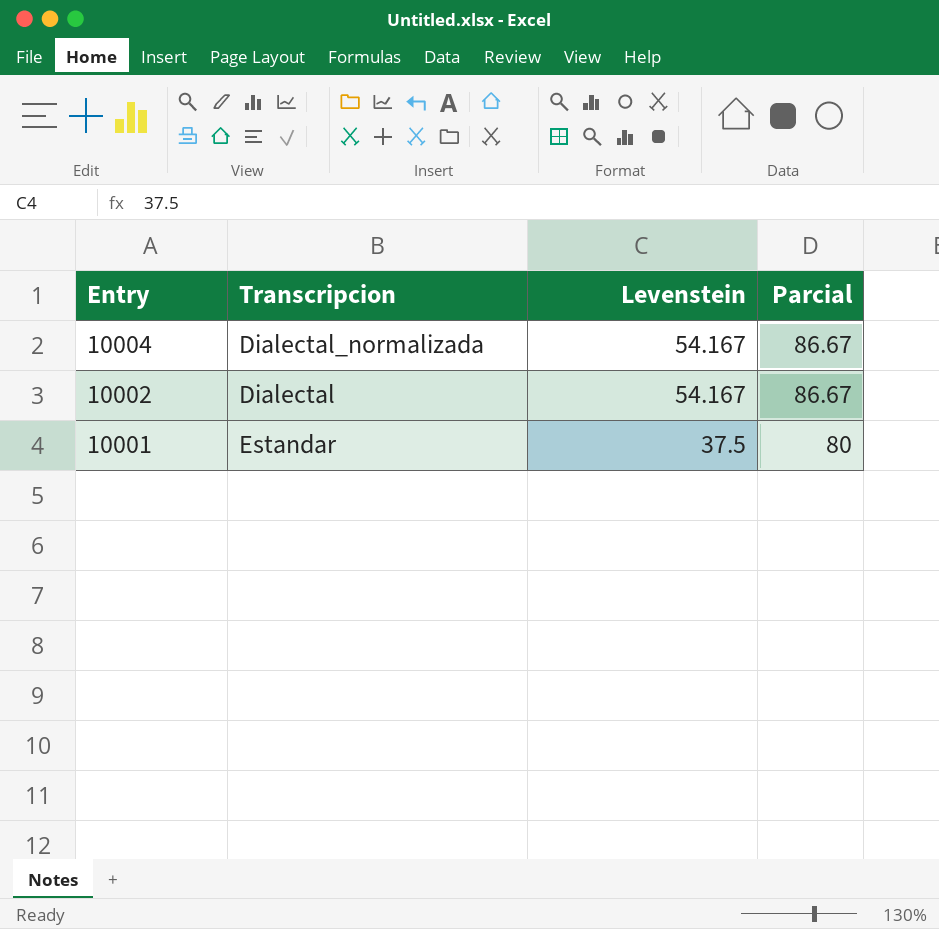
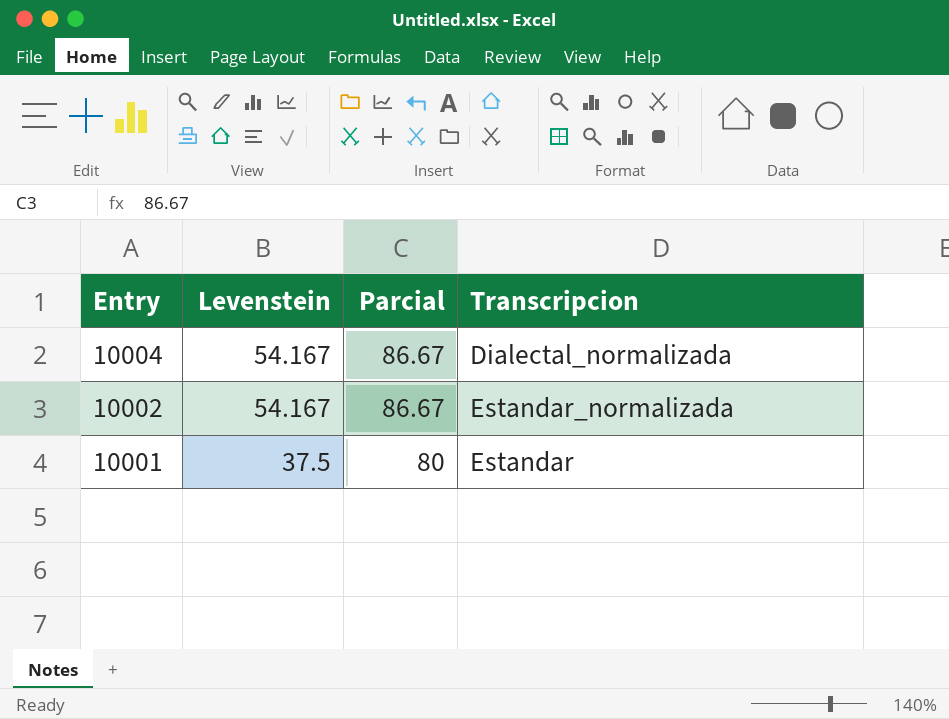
column Transcripcion | position: 2 -> 4
10002 | Transcripcion: Dialectal -> Estandar_normalizada

